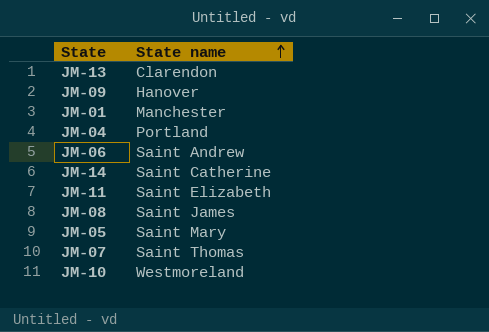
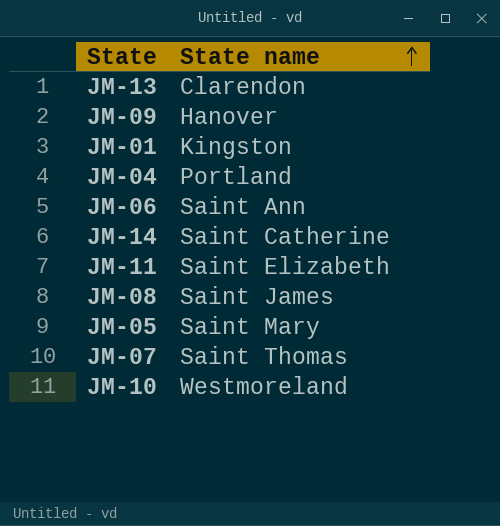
JM-01 | State name: Manchester -> Kingston
JM-06 | State name: Saint Andrew -> Saint Ann

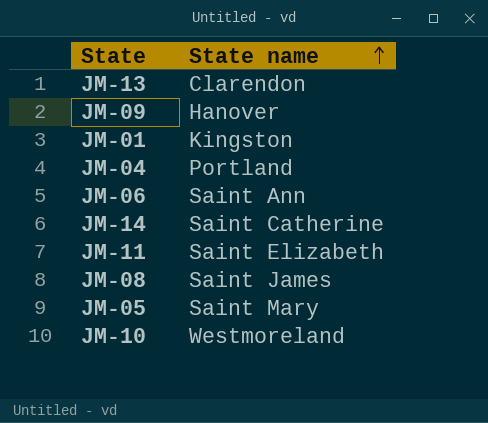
row JM-07: Saint Thomas -> none

